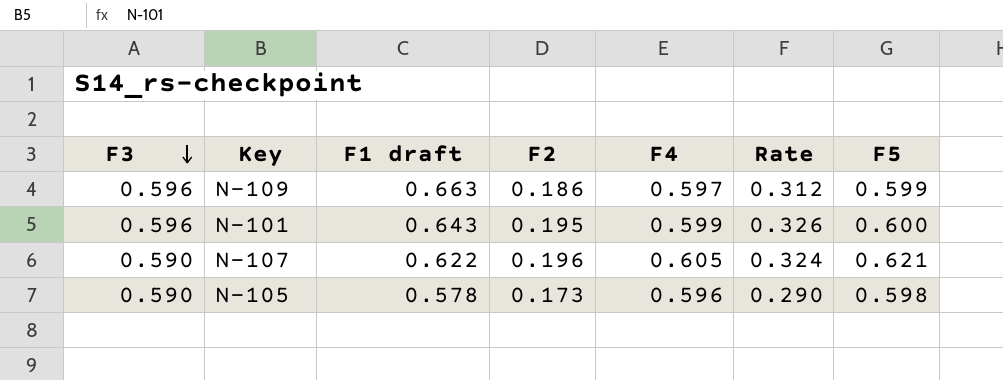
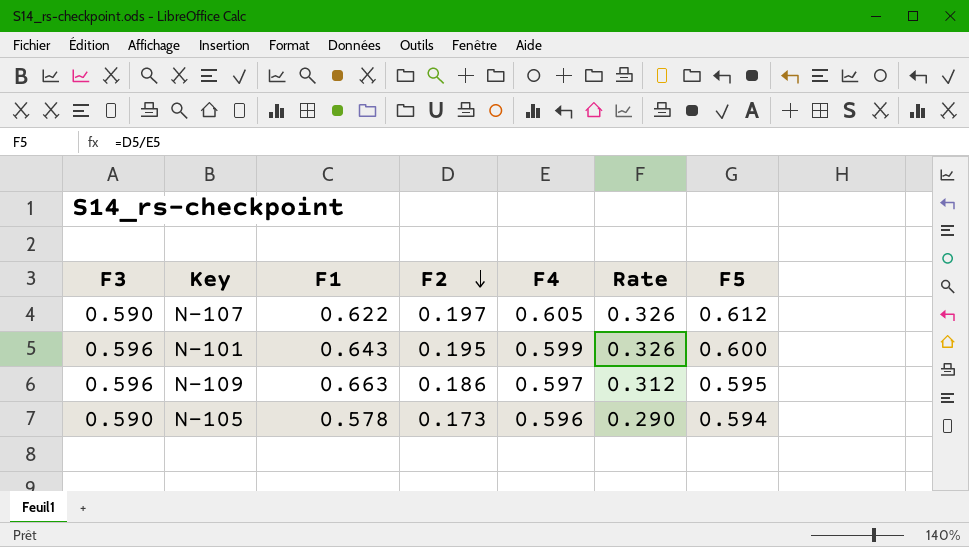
row order: F3 descending -> F2 descending
column name: F1 draft -> F1
N-107 | F2: 0.196 -> 0.197
N-107 | Rate: 0.324 -> 0.326
N-107 | F5: 0.621 -> 0.612
N-109 | F5: 0.599 -> 0.595
N-105 | F5: 0.598 -> 0.594

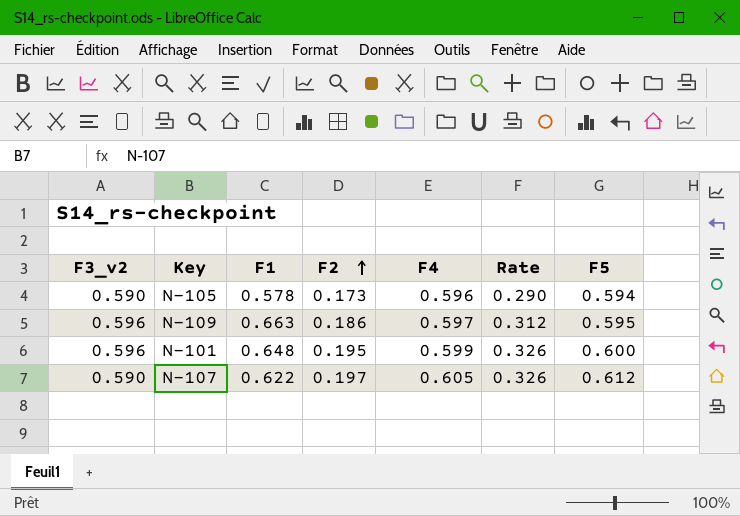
row order: F2 descending -> F2 ascending
column name: F3 -> F3_v2
N-101 | F1: 0.643 -> 0.648

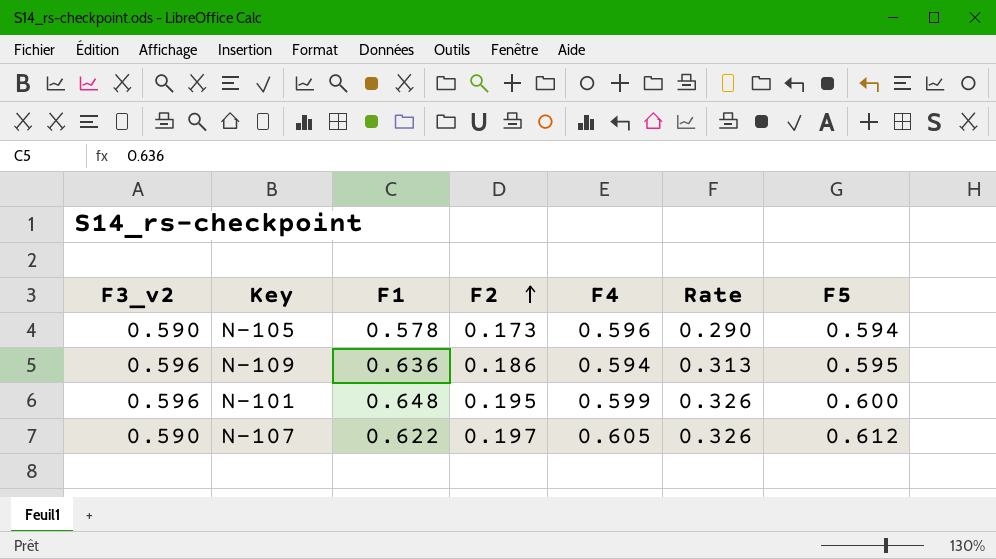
N-109 | F1: 0.663 -> 0.636
N-109 | F4: 0.597 -> 0.594
N-109 | Rate: 0.312 -> 0.313

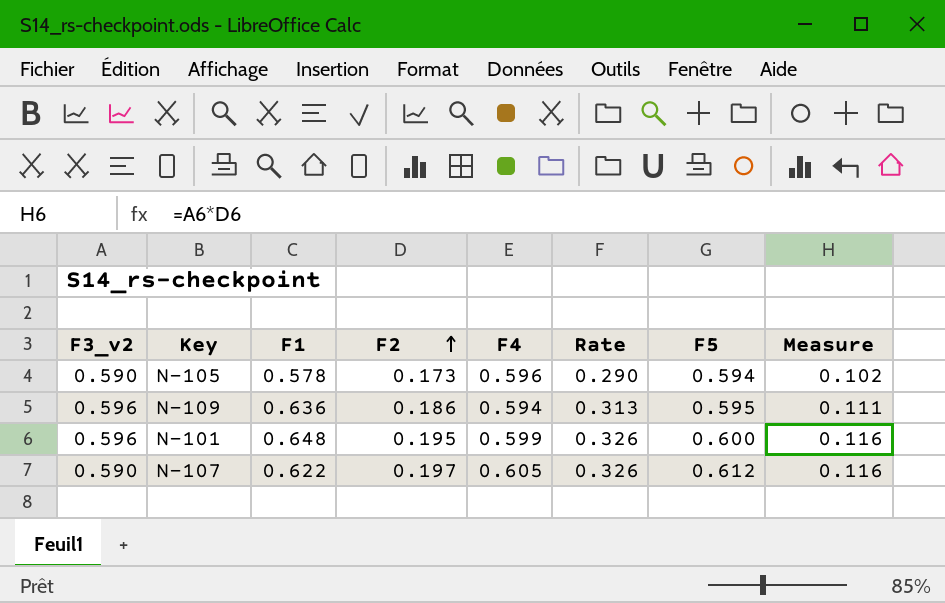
column Measure | formula: none -> [F3_v2] * [F2]

